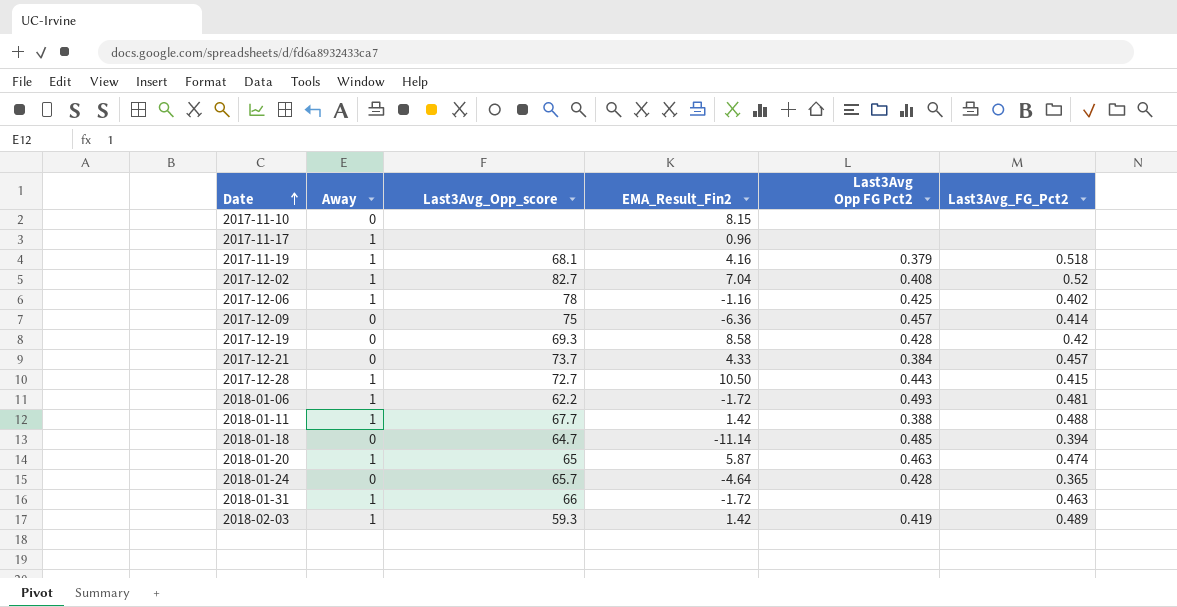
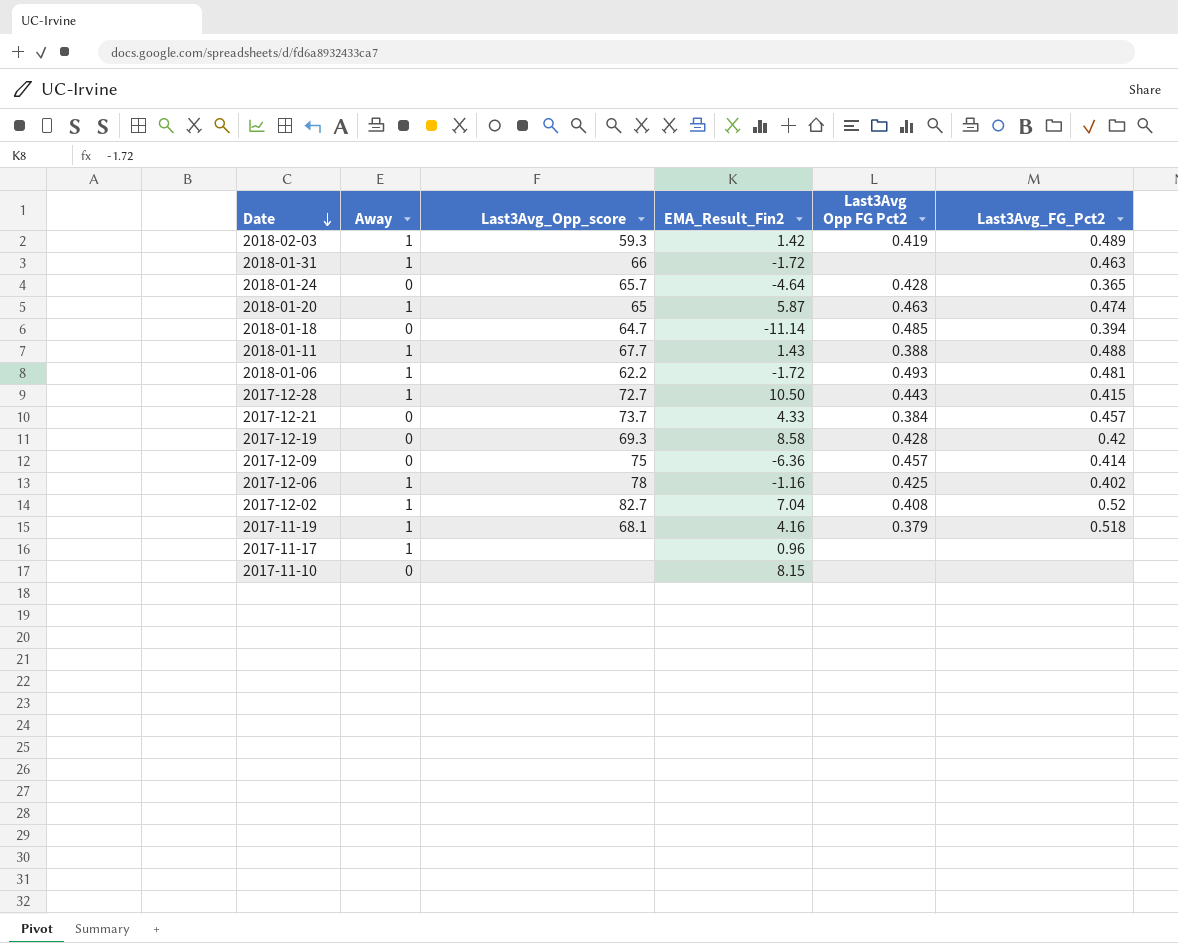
row order: Date ascending -> Date descending
2018-01-11 | EMA_Result_Fin2: 1.42 -> 1.43

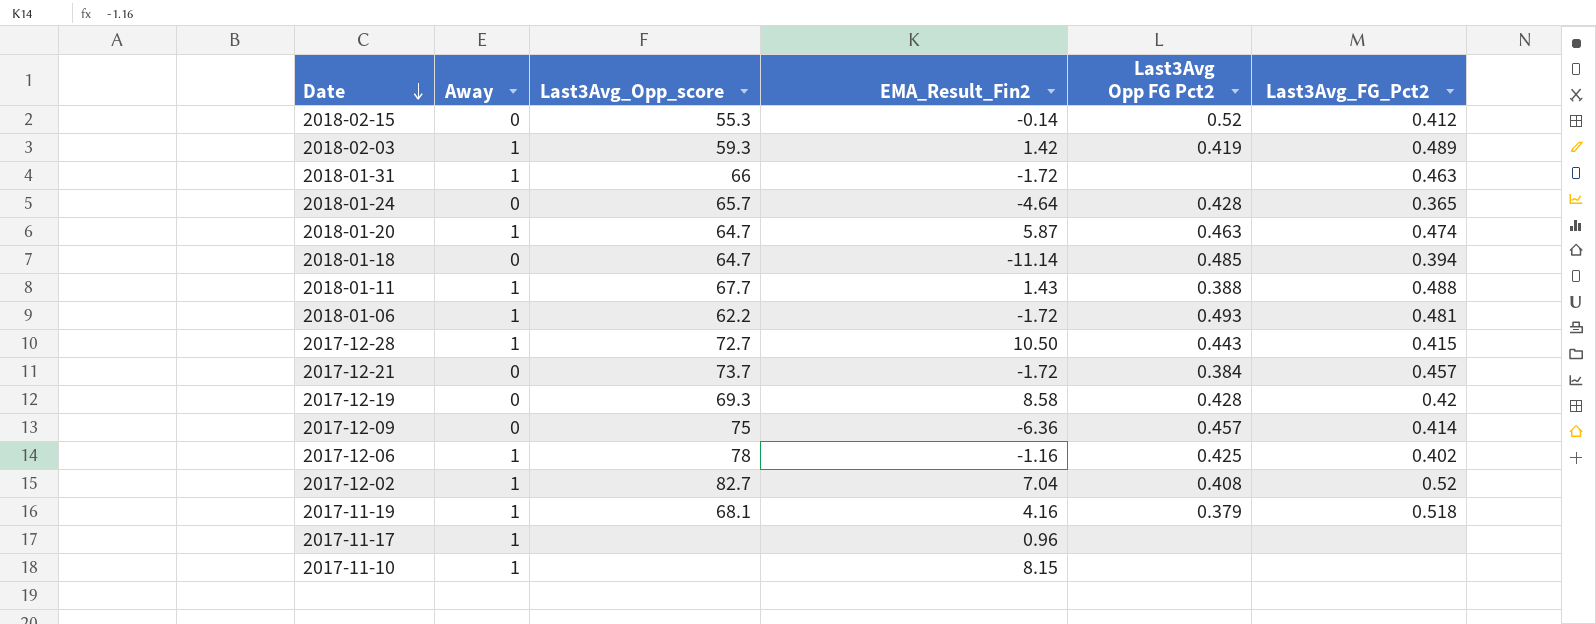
row 2018-02-15: none -> 0 | 55.3 | -0.14 | 0.52 | 0.412
2018-01-20 | Last3Avg_Opp_score: 65 -> 64.7
2017-12-21 | EMA_Result_Fin2: 4.33 -> -1.72
2017-11-10 | Away: 0 -> 1

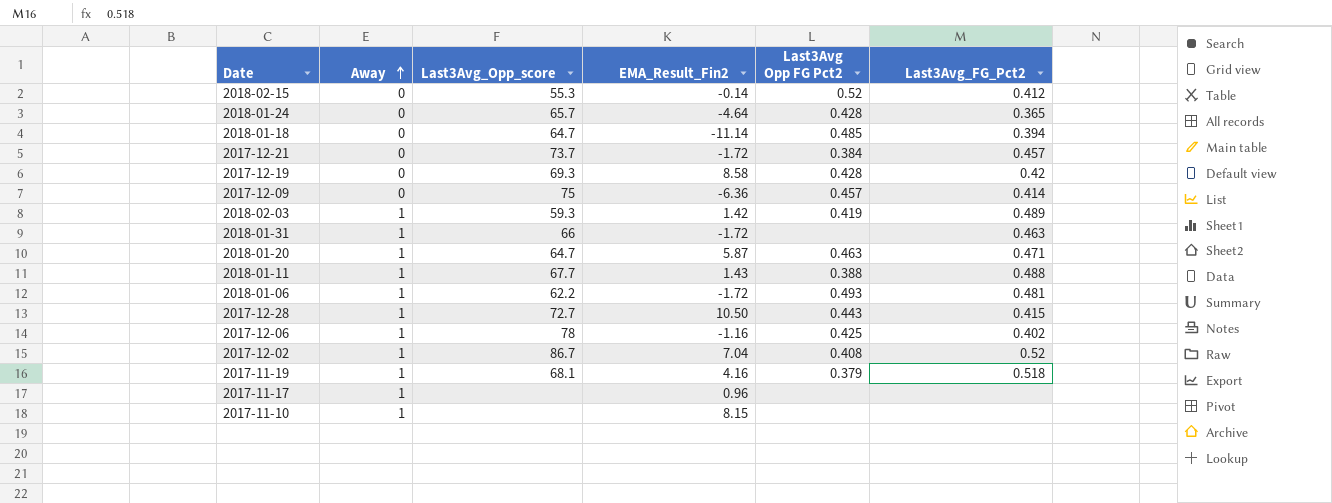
row order: Date descending -> Away ascending
2018-01-20 | Last3Avg_FG_Pct2: 0.474 -> 0.471
2017-12-02 | Last3Avg_Opp_score: 82.7 -> 86.7

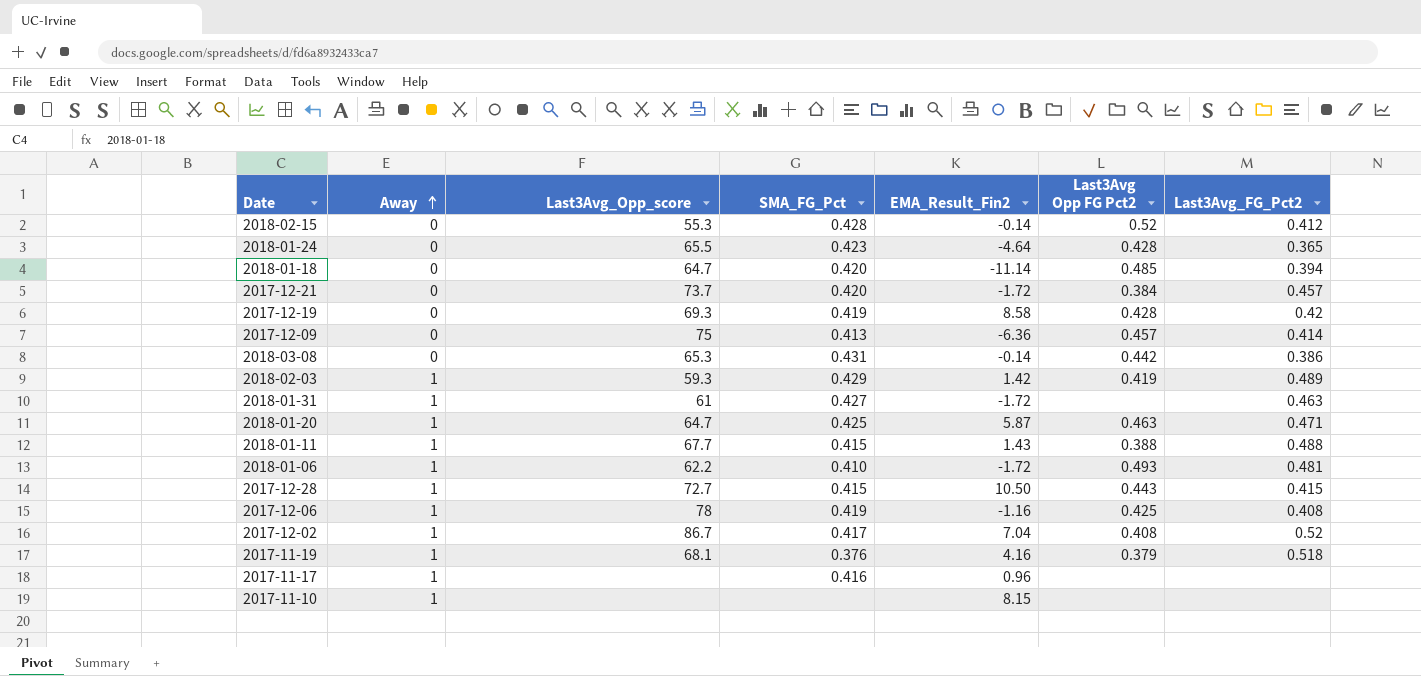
column SMA_FG_Pct | position: none -> 4
2018-01-24 | Last3Avg_Opp_score: 65.7 -> 65.5
row 2018-03-08: none -> 0 | 65.3 | 0.431 | -0.14 | 0.442 | 0.386
2018-01-31 | Last3Avg_Opp_score: 66 -> 61
2017-12-06 | Last3Avg_FG_Pct2: 0.402 -> 0.408

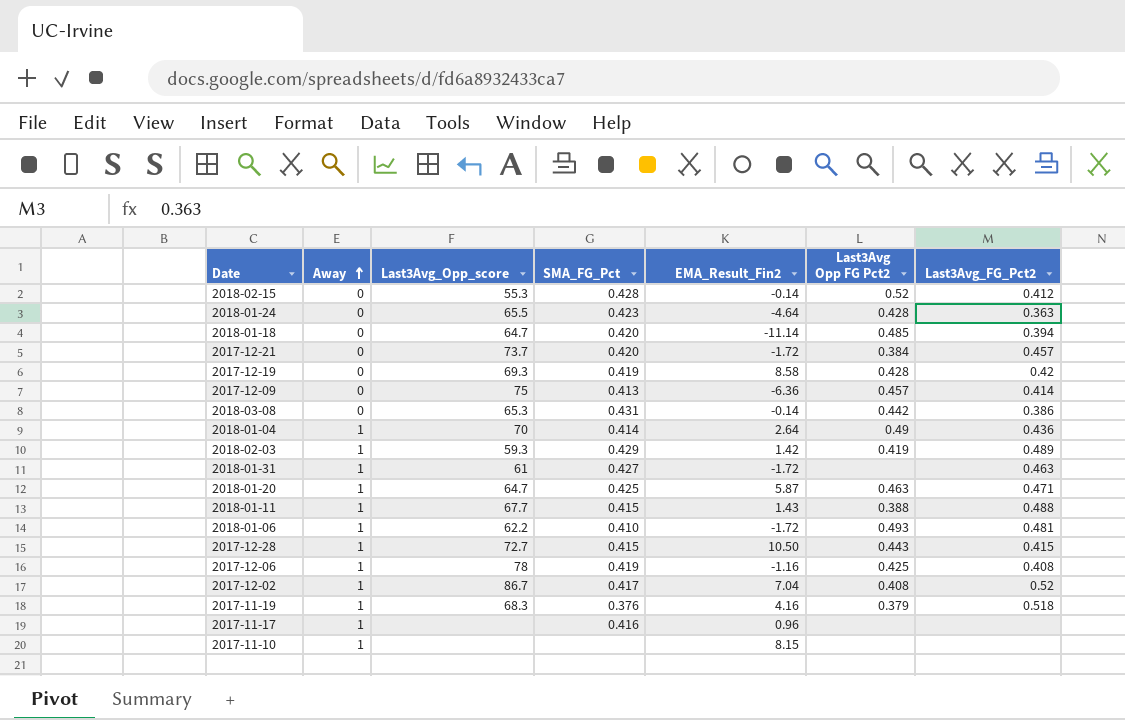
2018-01-24 | Last3Avg_FG_Pct2: 0.365 -> 0.363
row 2018-01-04: none -> 1 | 70 | 0.414 | 2.64 | 0.49 | 0.436
2017-11-19 | Last3Avg_Opp_score: 68.1 -> 68.3

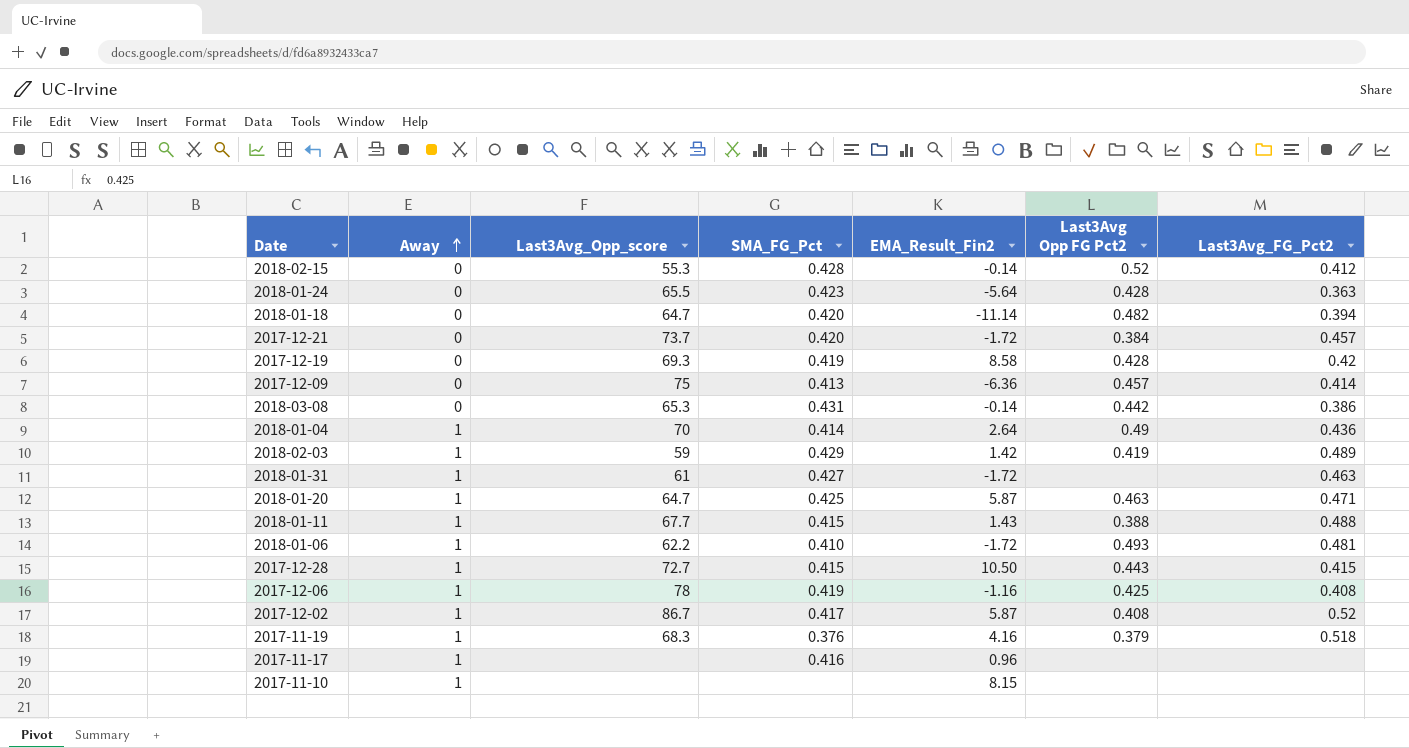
2018-01-24 | EMA_Result_Fin2: -4.64 -> -5.64
2018-01-18 | Last3Avg Opp FG Pct2: 0.485 -> 0.482
2018-02-03 | Last3Avg_Opp_score: 59.3 -> 59
2017-12-02 | EMA_Result_Fin2: 7.04 -> 5.87

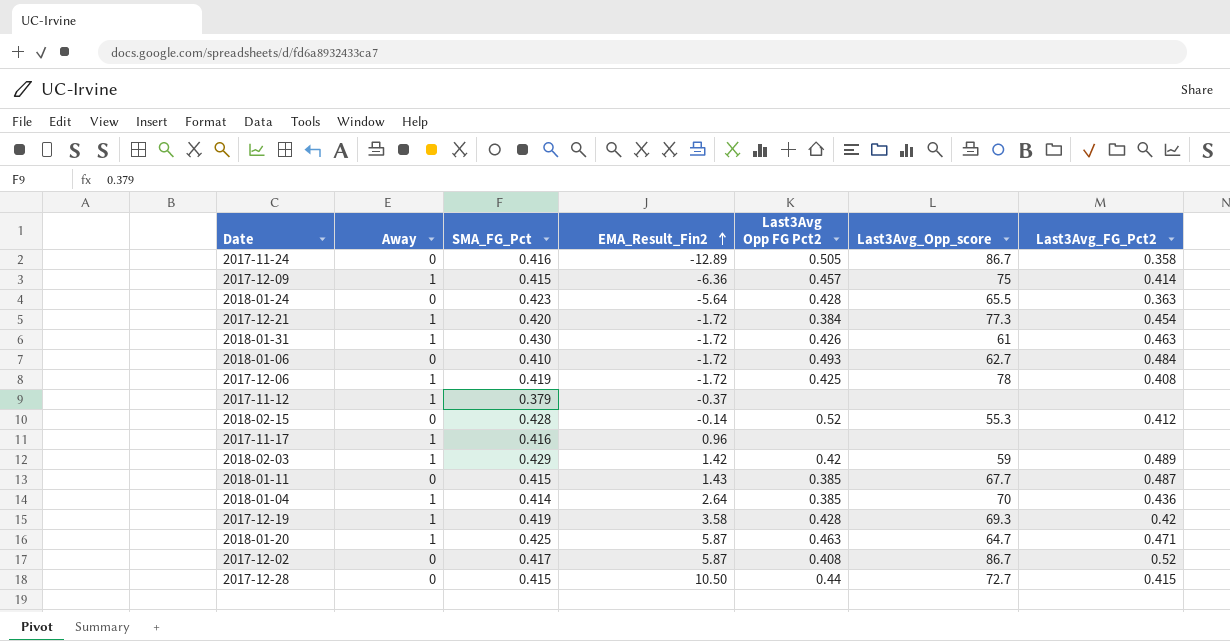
row order: Away ascending -> EMA_Result_Fin2 ascending
column Last3Avg_Opp_score | position: 3 -> 6
row 2018-01-18: 0 | 64.7 | 0.420 | -11.14 | 0.482 | 0.394 -> none
row 2018-03-08: 0 | 65.3 | 0.431 | -0.14 | 0.442 | 0.386 -> none
row 2017-11-19: 1 | 68.3 | 0.376 | 4.16 | 0.379 | 0.518 -> none
row 2017-11-10: 1 | none | none | 8.15 | none | none -> none
row 2017-11-24: none -> 0 | 0.416 | -12.89 | 0.505 | 86.7 | 0.358
2017-12-09 | Away: 0 -> 1
2017-12-09 | SMA_FG_Pct: 0.413 -> 0.415
2017-12-21 | Away: 0 -> 1
2017-12-21 | Last3Avg_Opp_score: 73.7 -> 77.3
2017-12-21 | Last3Avg_FG_Pct2: 0.457 -> 0.454
2018-01-31 | SMA_FG_Pct: 0.427 -> 0.430
2018-01-31 | Last3Avg Opp FG Pct2: none -> 0.426
2018-01-06 | Away: 1 -> 0
2018-01-06 | Last3Avg_Opp_score: 62.2 -> 62.7
2018-01-06 | Last3Avg_FG_Pct2: 0.481 -> 0.484
2017-12-06 | EMA_Result_Fin2: -1.16 -> -1.72
row 2017-11-12: none -> 1 | 0.379 | -0.37 | none | none | none
2018-02-03 | Last3Avg Opp FG Pct2: 0.419 -> 0.42
2018-01-11 | Away: 1 -> 0
2018-01-11 | Last3Avg Opp FG Pct2: 0.388 -> 0.385
2018-01-11 | Last3Avg_FG_Pct2: 0.488 -> 0.487
2018-01-04 | Last3Avg Opp FG Pct2: 0.49 -> 0.385
2017-12-19 | Away: 0 -> 1
2017-12-19 | EMA_Result_Fin2: 8.58 -> 3.58
2017-12-02 | Away: 1 -> 0
2017-12-28 | Away: 1 -> 0
2017-12-28 | Last3Avg Opp FG Pct2: 0.443 -> 0.44

